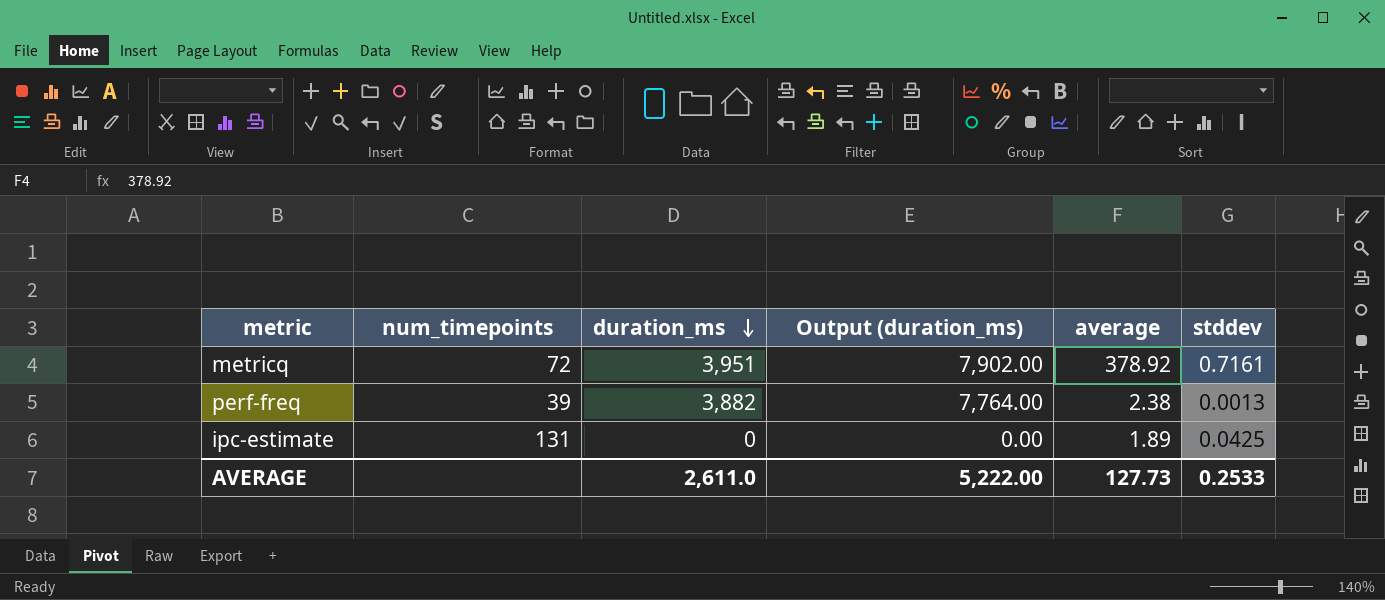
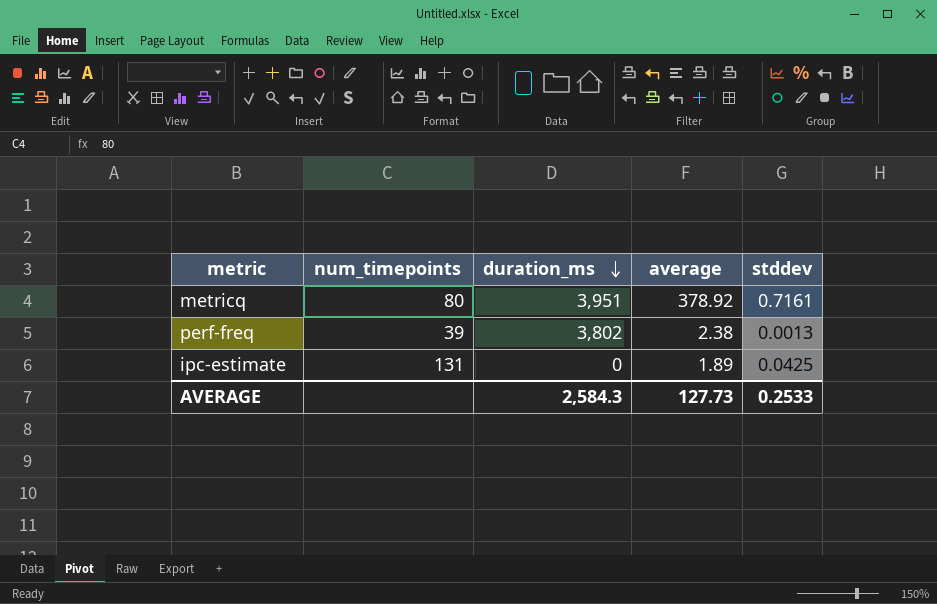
column Output (duration_ms) | formula: [duration_ms] * 2 -> none
metricq | num_timepoints: 72 -> 80
perf-freq | duration_ms: 3,882 -> 3,802
AVERAGE | duration_ms: 2,611.0 -> 2,584.3

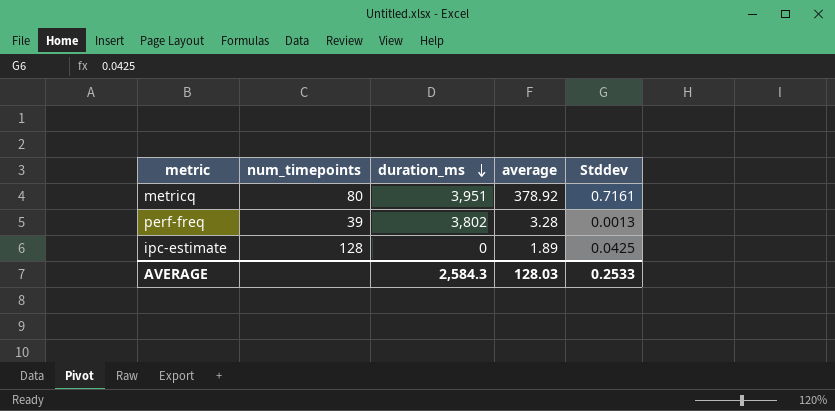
column name: stddev -> Stddev
perf-freq | average: 2.38 -> 3.28
ipc-estimate | num_timepoints: 131 -> 128
AVERAGE | average: 127.73 -> 128.03

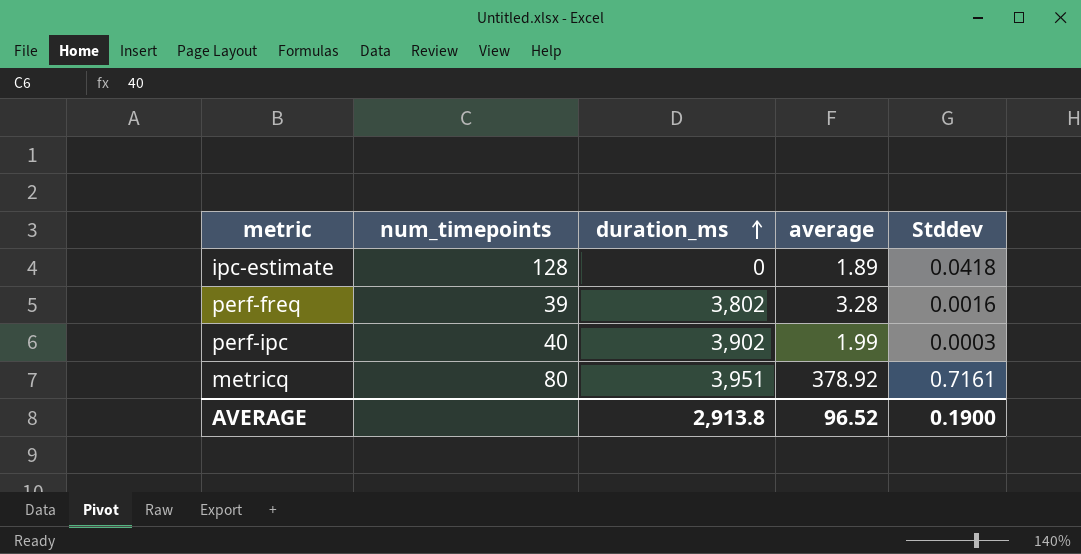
row order: duration_ms descending -> duration_ms ascending
ipc-estimate | Stddev: 0.0425 -> 0.0418
perf-freq | Stddev: 0.0013 -> 0.0016
row perf-ipc: none -> 40 | 3,902 | 1.99 | 0.0003
AVERAGE | duration_ms: 2,584.3 -> 2,913.8
AVERAGE | average: 128.03 -> 96.52
AVERAGE | Stddev: 0.2533 -> 0.1900

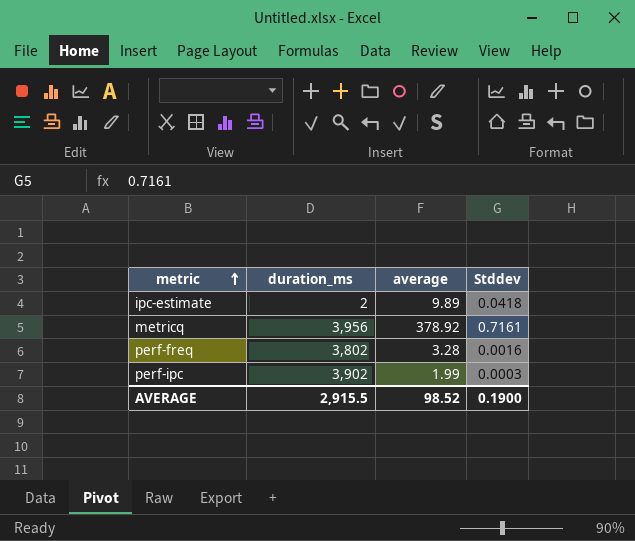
row order: duration_ms ascending -> metric ascending
column num_timepoints | position: 2 -> none
ipc-estimate | duration_ms: 0 -> 2
ipc-estimate | average: 1.89 -> 9.89
metricq | duration_ms: 3,951 -> 3,956
AVERAGE | duration_ms: 2,913.8 -> 2,915.5
AVERAGE | average: 96.52 -> 98.52

